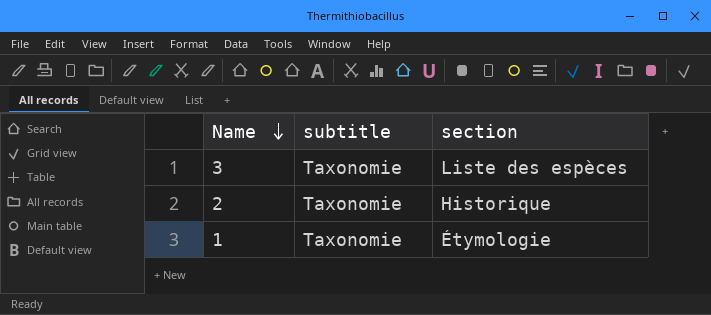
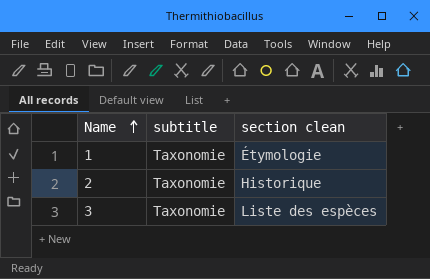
row order: Name descending -> Name ascending
column name: section -> section clean

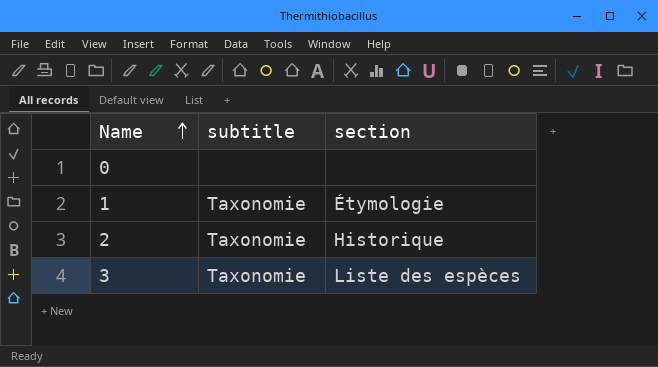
column name: section clean -> section
row 0: none -> none | none

